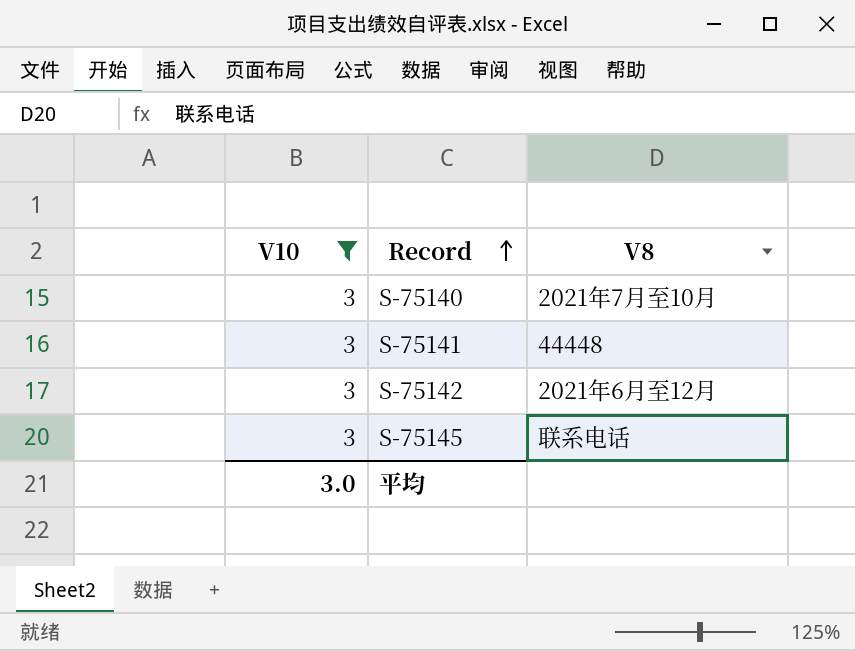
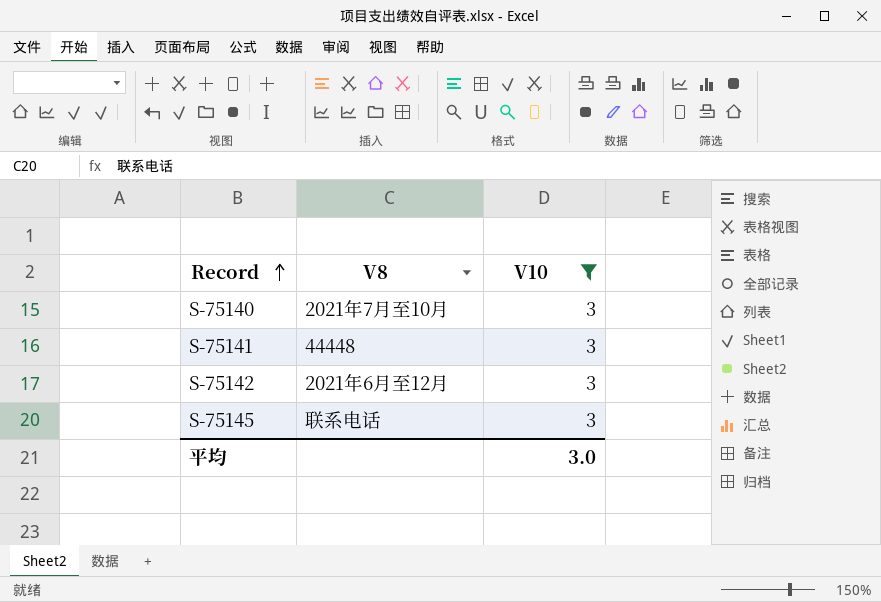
column V10 | position: 1 -> 3

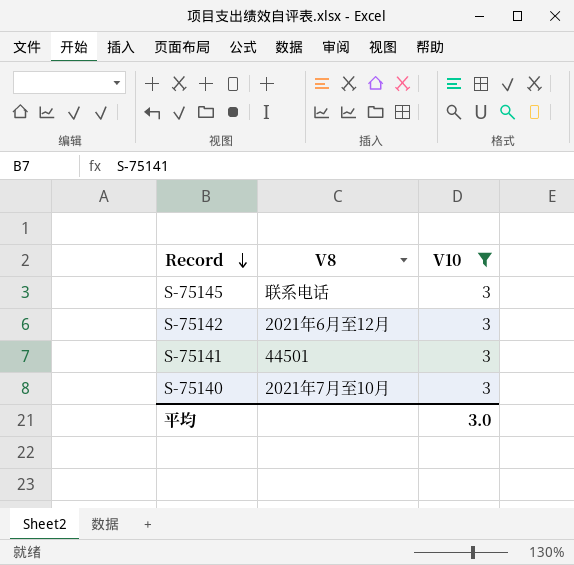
row order: Record ascending -> Record descending
S-75141 | V8: 44448 -> 44501

